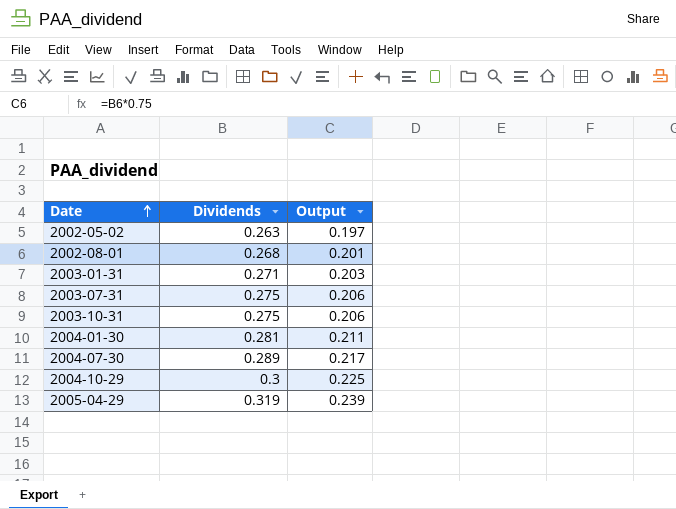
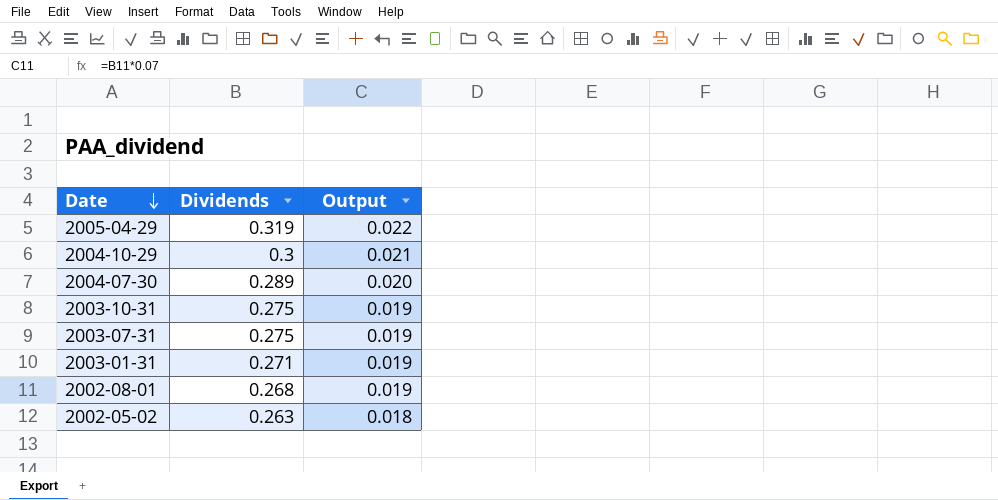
row order: Date ascending -> Date descending
column Output | formula: [Dividends] * 0.75 -> [Dividends] * 0.07
row 2004-01-30: 0.281 | 0.211 -> none

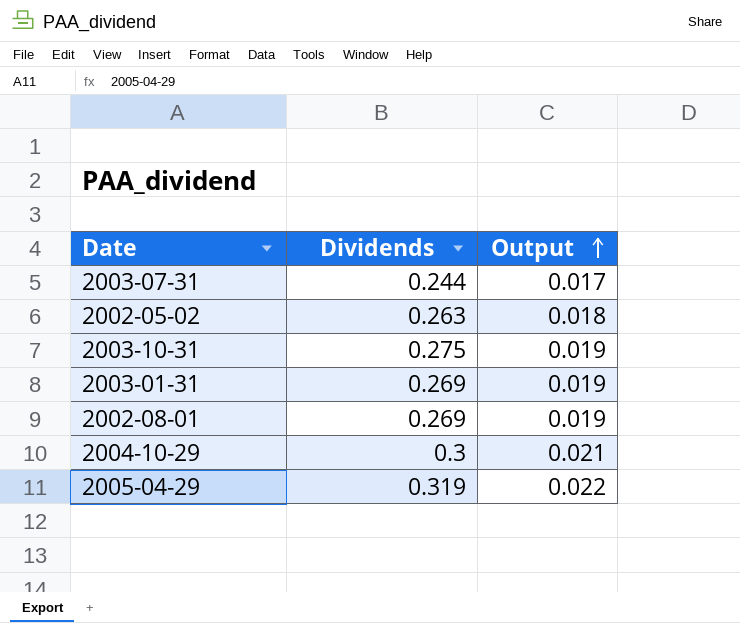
row order: Date descending -> Output ascending
row 2004-07-30: 0.289 | 0.020 -> none
2003-07-31 | Dividends: 0.275 -> 0.244
2003-07-31 | Output: 0.019 -> 0.017
2003-01-31 | Dividends: 0.271 -> 0.269
2002-08-01 | Dividends: 0.268 -> 0.269

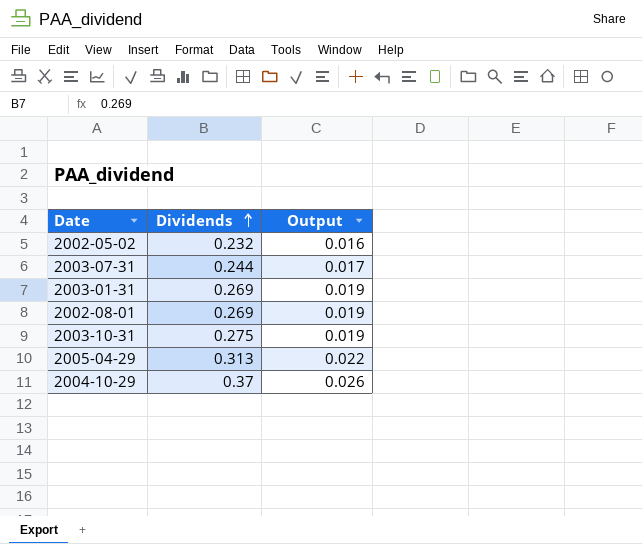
row order: Output ascending -> Dividends ascending
2002-05-02 | Dividends: 0.263 -> 0.232
2002-05-02 | Output: 0.018 -> 0.016
2005-04-29 | Dividends: 0.319 -> 0.313
2004-10-29 | Dividends: 0.3 -> 0.37
2004-10-29 | Output: 0.021 -> 0.026

